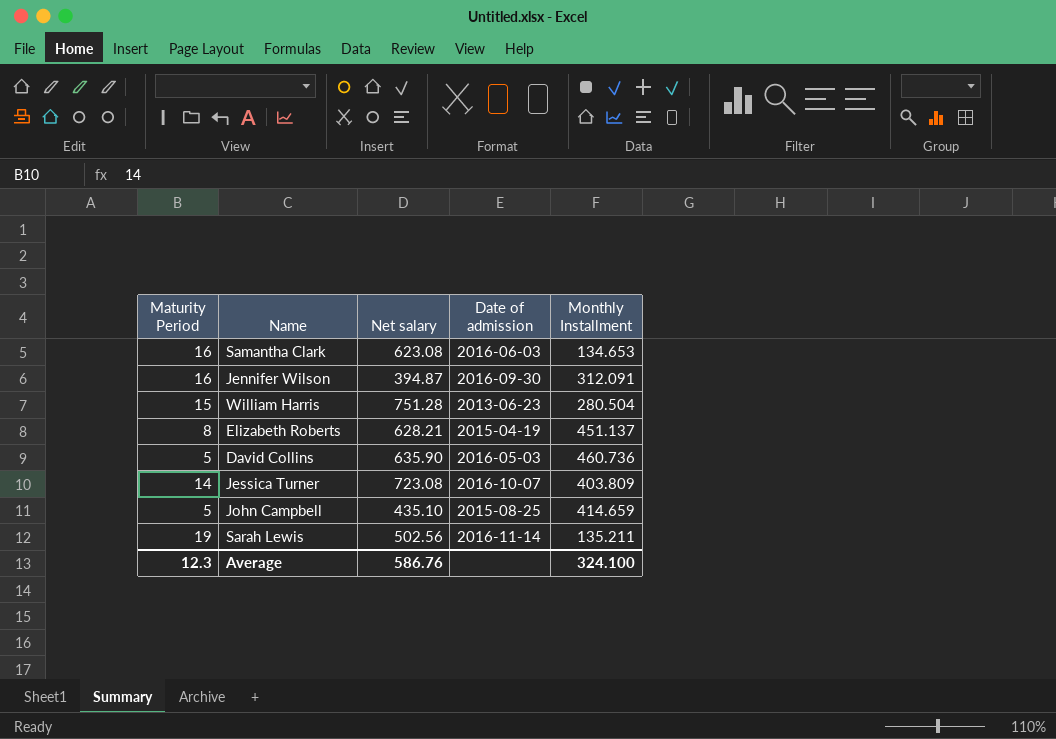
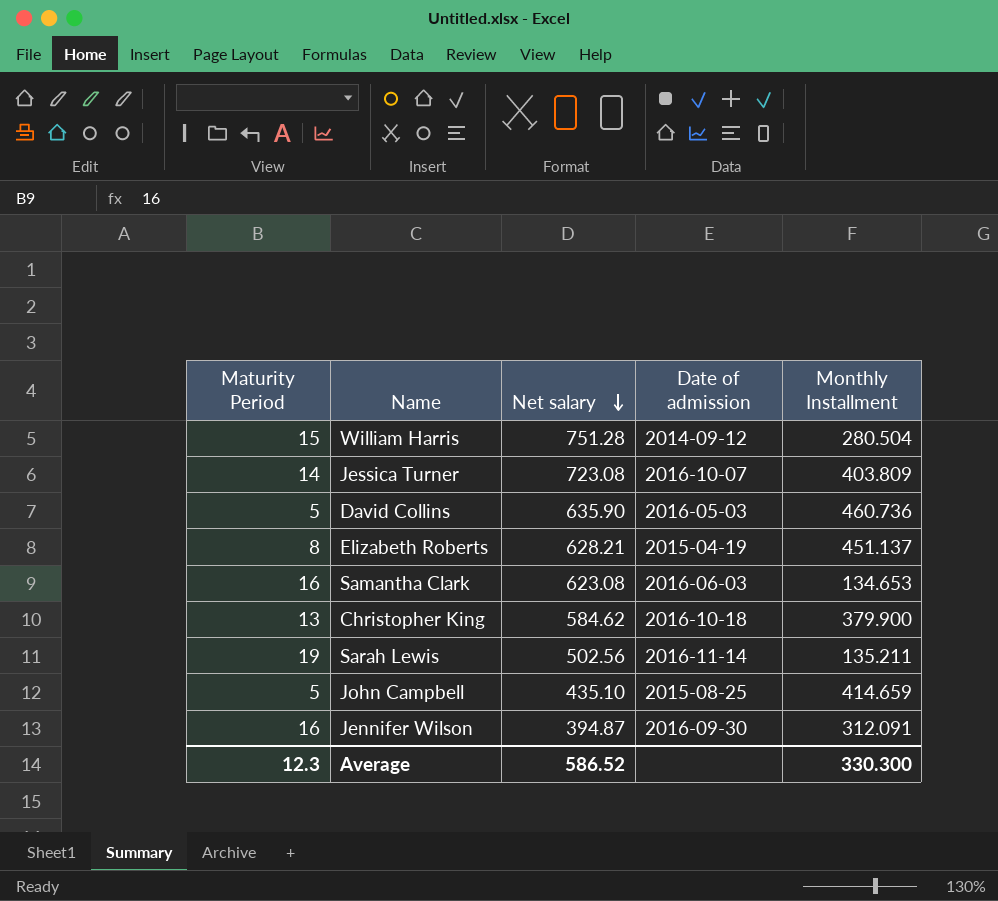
row order: none -> Net salary descending
William Harris | Date of admission: 2013-06-23 -> 2014-09-12
row Christopher King: none -> 13 | 584.62 | 2016-10-18 | 379.900
Average | Net salary: 586.76 -> 586.52
Average | Monthly Installment: 324.100 -> 330.300

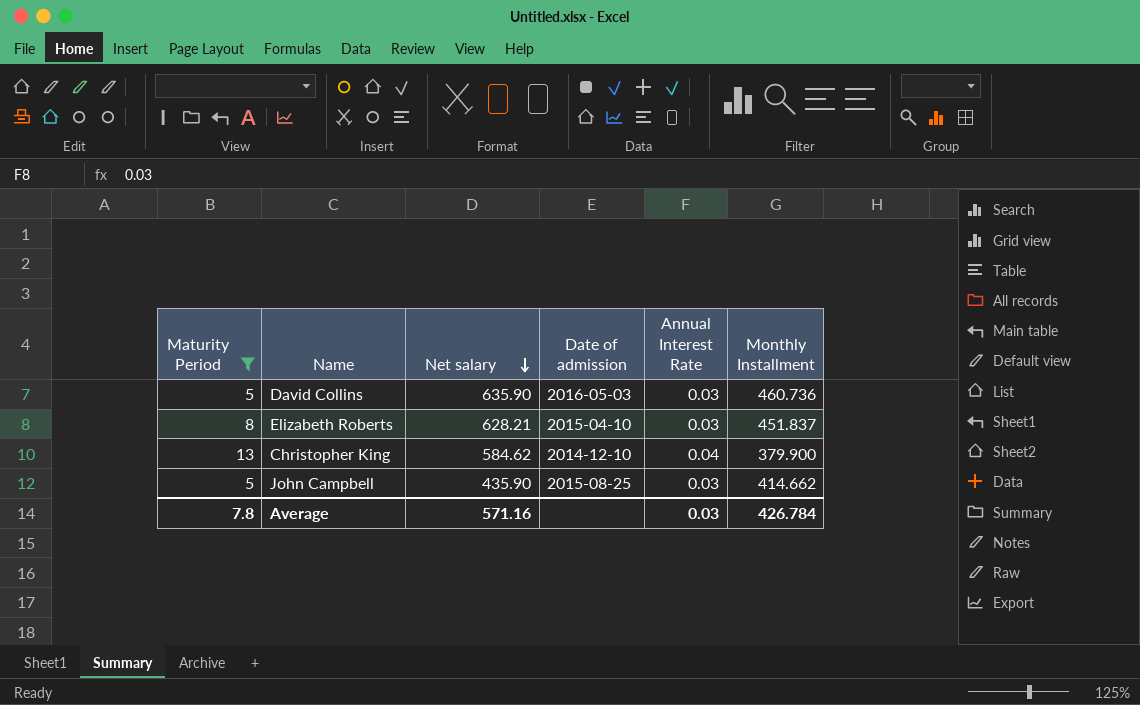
filter: none -> Maturity Period <= 13
column Annual Interest Rate | position: none -> 5
Elizabeth Roberts | Date of admission: 2015-04-19 -> 2015-04-10
Elizabeth Roberts | Monthly Installment: 451.137 -> 451.837
Christopher King | Date of admission: 2016-10-18 -> 2014-12-10
John Campbell | Net salary: 435.10 -> 435.90
John Campbell | Monthly Installment: 414.659 -> 414.662
Average | Maturity Period: 12.3 -> 7.8
Average | Net salary: 586.52 -> 571.16
Average | Monthly Installment: 330.300 -> 426.784

